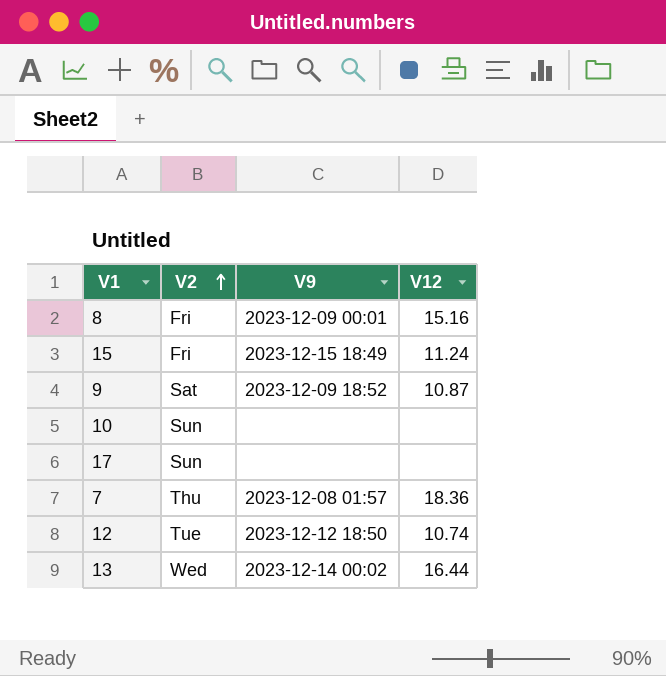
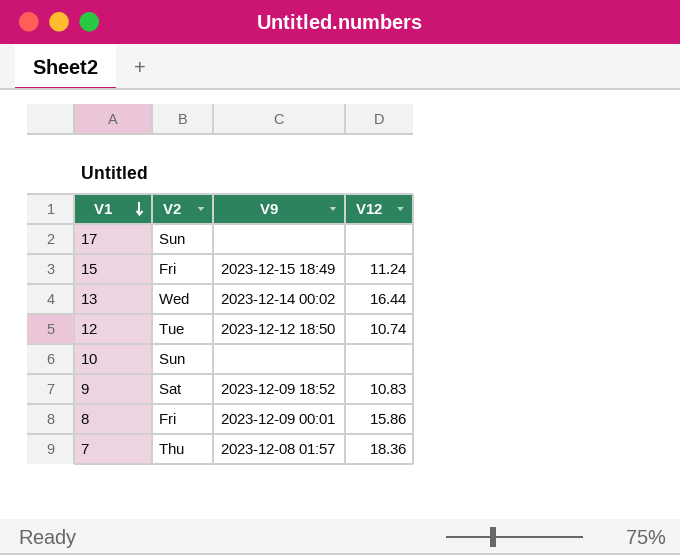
row order: V2 ascending -> V1 descending
9 | V12: 10.87 -> 10.83
8 | V12: 15.16 -> 15.86

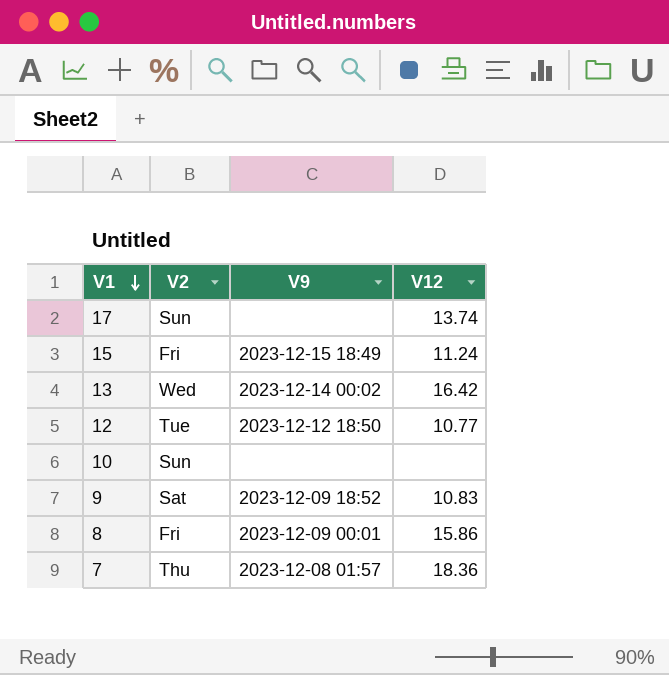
17 | V12: none -> 13.74
13 | V12: 16.44 -> 16.42
12 | V12: 10.74 -> 10.77

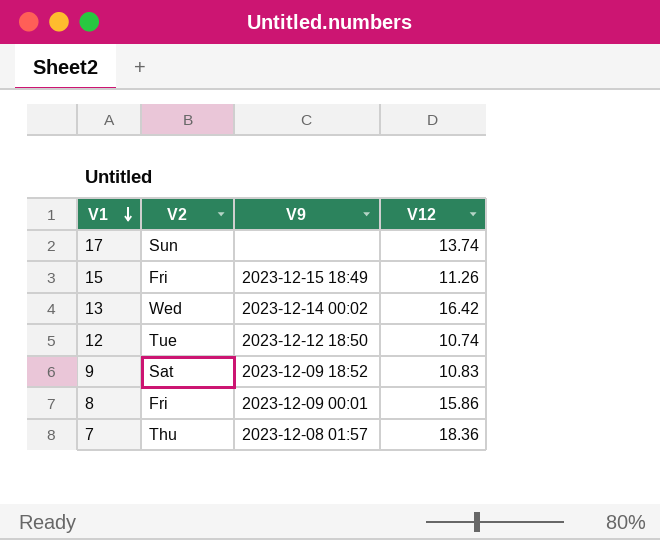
row 10: Sun | none | none -> none
15 | V12: 11.24 -> 11.26
12 | V12: 10.77 -> 10.74

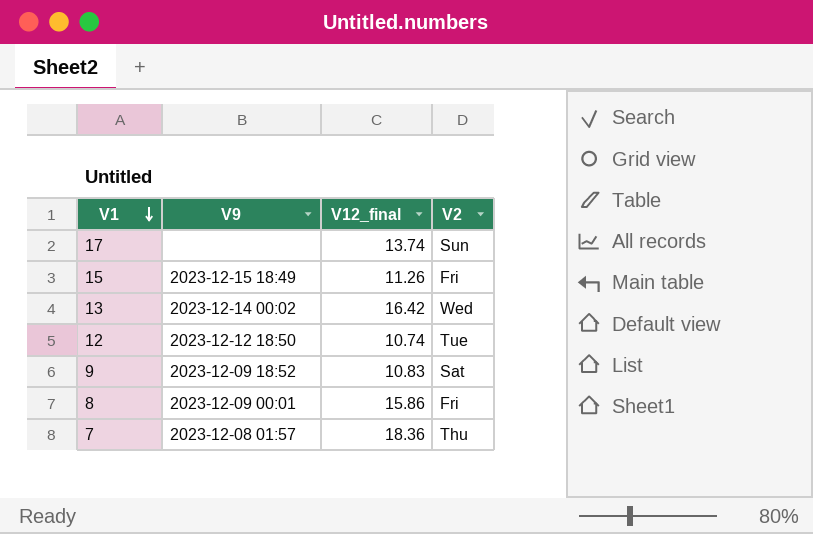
column name: V12 -> V12_final
column V2 | position: 2 -> 4

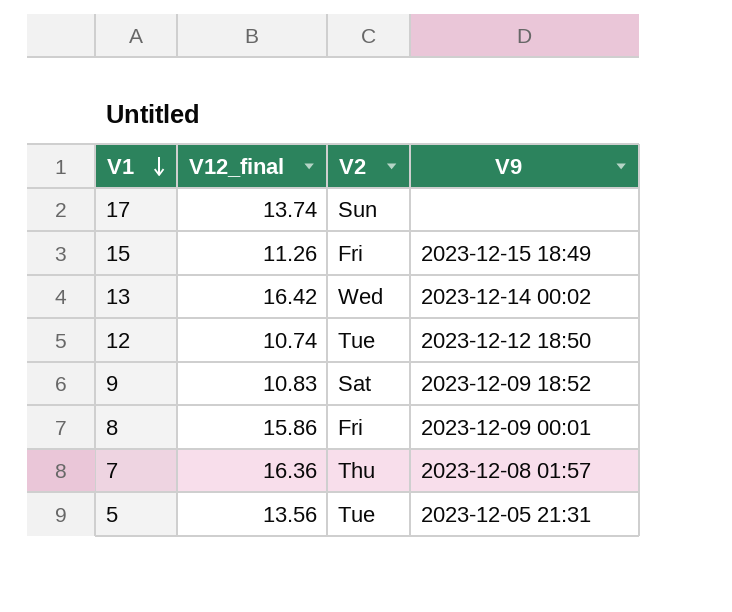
column V9 | position: 2 -> 4
7 | V12_final: 18.36 -> 16.36
row 5: none -> 13.56 | Tue | 2023-12-05 21:31

